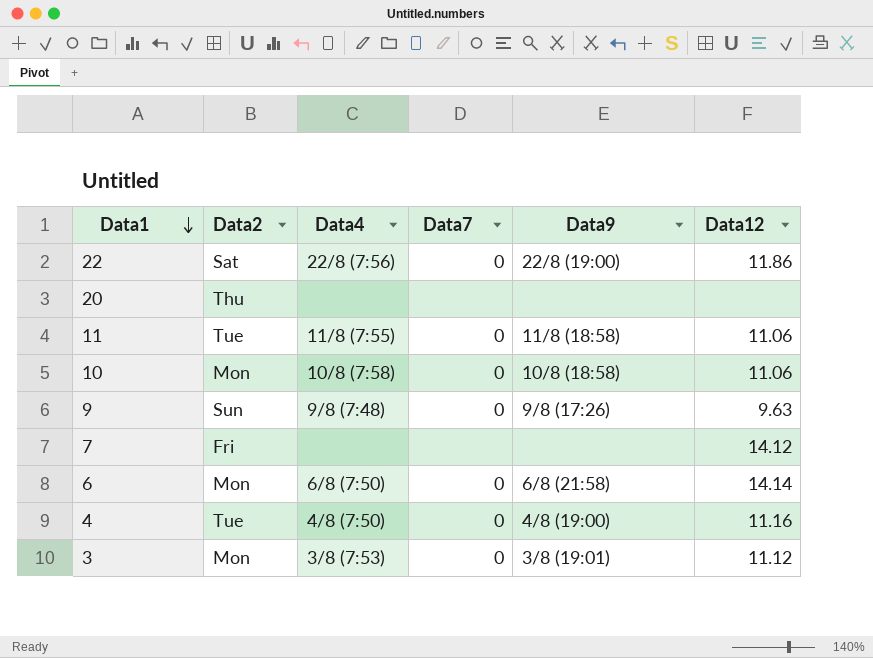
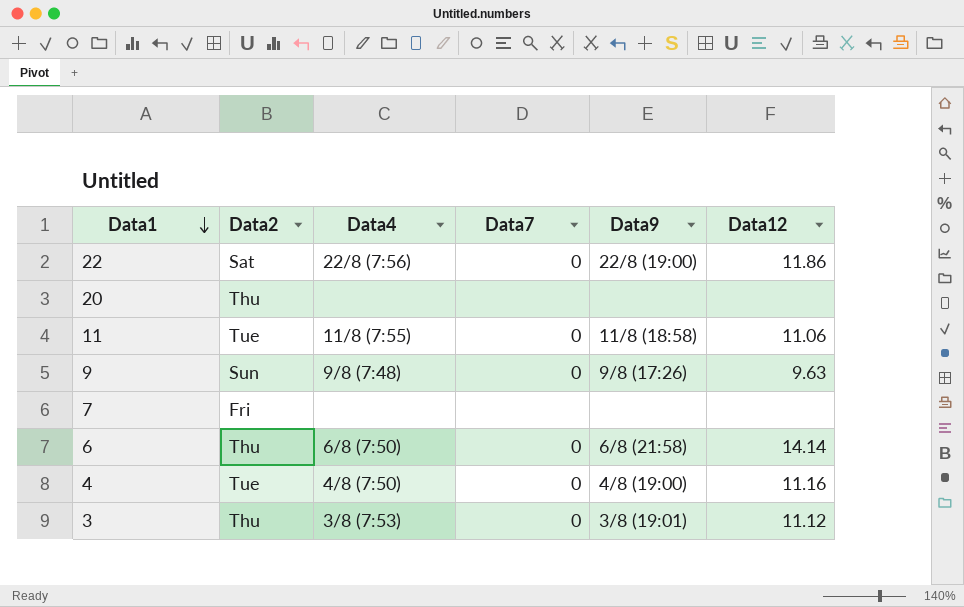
row 10: Mon | 10/8 (7:58) | 0 | 10/8 (18:58) | 11.06 -> none
7 | Data12: 14.12 -> none
6 | Data2: Mon -> Thu
3 | Data2: Mon -> Thu

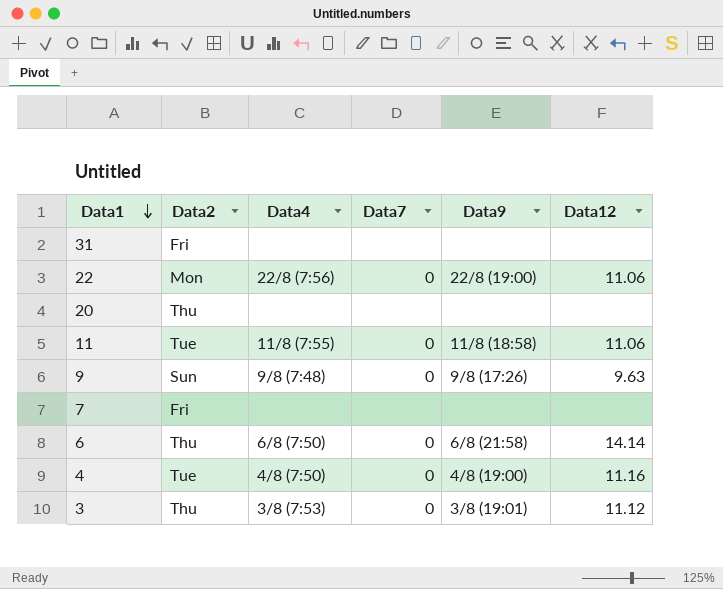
row 31: none -> Fri | none | none | none | none
22 | Data2: Sat -> Mon
22 | Data12: 11.86 -> 11.06

